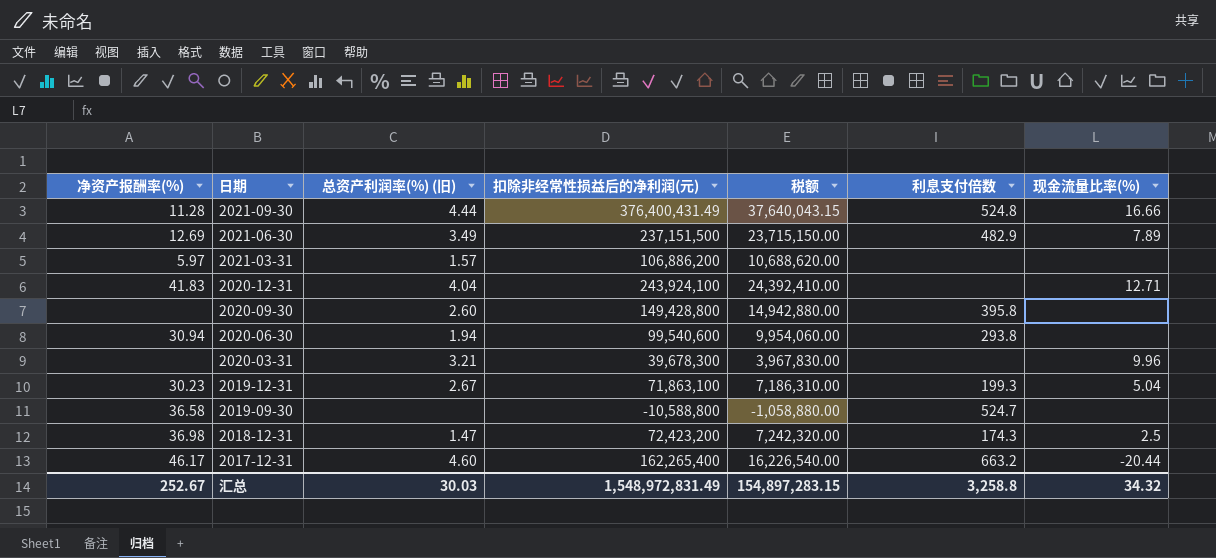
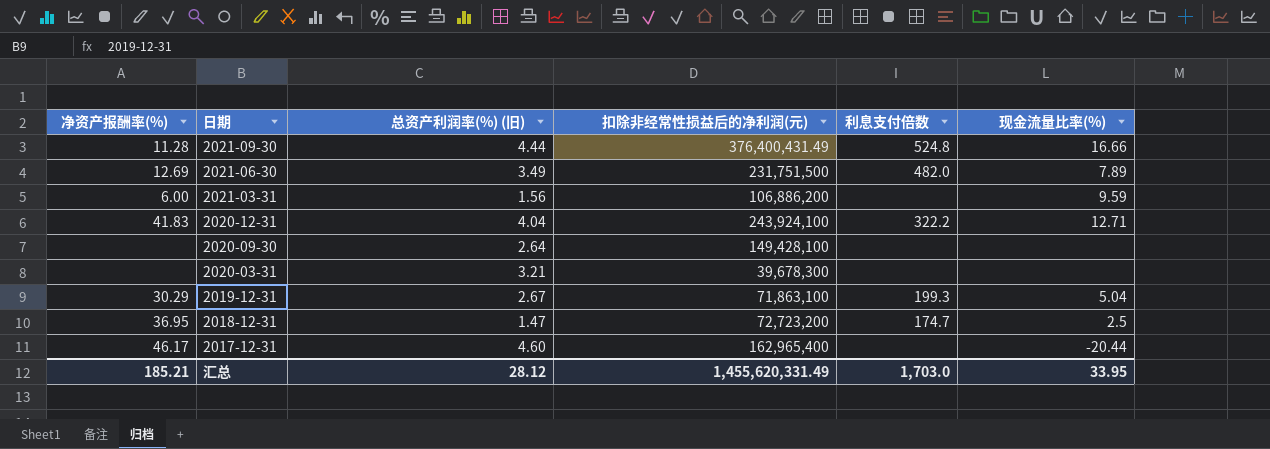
column 税额 | formula: [扣除非经常性损益后的净利润(元)] * 0.1 -> none
row 2020-06-30: 30.94 | 1.94 | 99,540,600 | 9,954,060.00 | 293.8 | none -> none
row 2019-09-30: 36.58 | none | -10,588,800 | -1,058,880.00 | 524.7 | none -> none
2021-06-30 | 扣除非经常性损益后的净利润(元): 237,151,500 -> 231,751,500
2021-06-30 | 利息支付倍数: 482.9 -> 482.0
2021-03-31 | 净资产报酬率(%): 5.97 -> 6.00
2021-03-31 | 总资产利润率(%) (旧): 1.57 -> 1.56
2021-03-31 | 现金流量比率(%): none -> 9.59
2020-12-31 | 利息支付倍数: none -> 322.2
2020-09-30 | 总资产利润率(%) (旧): 2.60 -> 2.64
2020-09-30 | 扣除非经常性损益后的净利润(元): 149,428,800 -> 149,428,100
2020-09-30 | 利息支付倍数: 395.8 -> none
2020-03-31 | 现金流量比率(%): 9.96 -> none
2019-12-31 | 净资产报酬率(%): 30.23 -> 30.29
2018-12-31 | 净资产报酬率(%): 36.98 -> 36.95
2018-12-31 | 扣除非经常性损益后的净利润(元): 72,423,200 -> 72,723,200
2018-12-31 | 利息支付倍数: 174.3 -> 174.7
2017-12-31 | 扣除非经常性损益后的净利润(元): 162,265,400 -> 162,965,400
2017-12-31 | 利息支付倍数: 663.2 -> none
汇总 | 净资产报酬率(%): 252.67 -> 185.21
汇总 | 总资产利润率(%) (旧): 30.03 -> 28.12
汇总 | 扣除非经常性损益后的净利润(元): 1,548,972,831.49 -> 1,455,620,331.49
汇总 | 利息支付倍数: 3,258.8 -> 1,703.0
汇总 | 现金流量比率(%): 34.32 -> 33.95

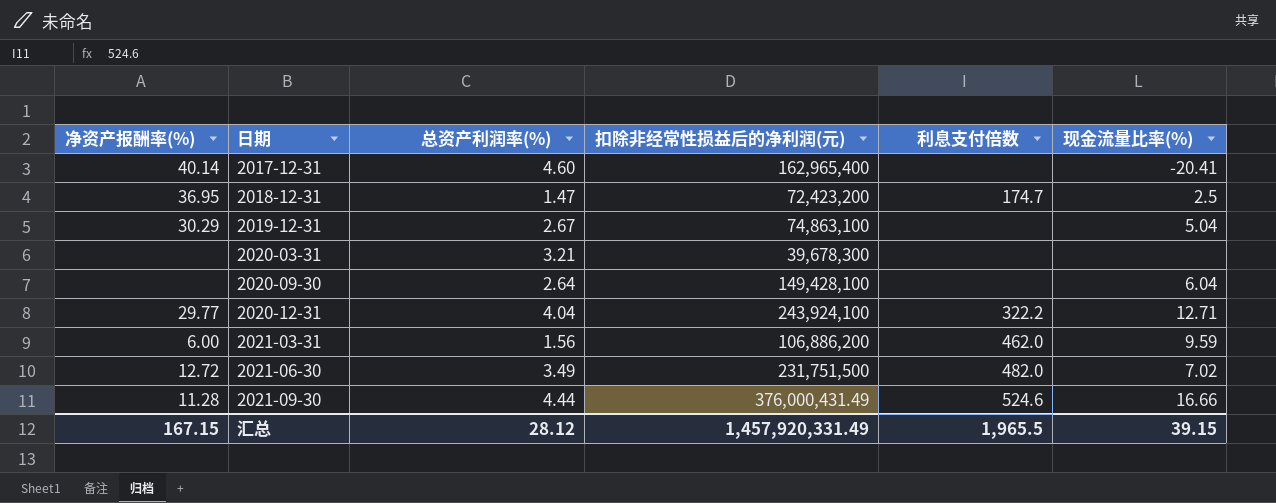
row order: 日期 descending -> 日期 ascending
column name: 总资产利润率(%) (旧) -> 总资产利润率(%)
2017-12-31 | 净资产报酬率(%): 46.17 -> 40.14
2017-12-31 | 现金流量比率(%): -20.44 -> -20.41
2018-12-31 | 扣除非经常性损益后的净利润(元): 72,723,200 -> 72,423,200
2019-12-31 | 扣除非经常性损益后的净利润(元): 71,863,100 -> 74,863,100
2019-12-31 | 利息支付倍数: 199.3 -> none
2020-09-30 | 现金流量比率(%): none -> 6.04
2020-12-31 | 净资产报酬率(%): 41.83 -> 29.77
2021-03-31 | 利息支付倍数: none -> 462.0
2021-06-30 | 净资产报酬率(%): 12.69 -> 12.72
2021-06-30 | 现金流量比率(%): 7.89 -> 7.02
2021-09-30 | 扣除非经常性损益后的净利润(元): 376,400,431.49 -> 376,000,431.49
2021-09-30 | 利息支付倍数: 524.8 -> 524.6
汇总 | 净资产报酬率(%): 185.21 -> 167.15
汇总 | 扣除非经常性损益后的净利润(元): 1,455,620,331.49 -> 1,457,920,331.49
汇总 | 利息支付倍数: 1,703.0 -> 1,965.5
汇总 | 现金流量比率(%): 33.95 -> 39.15

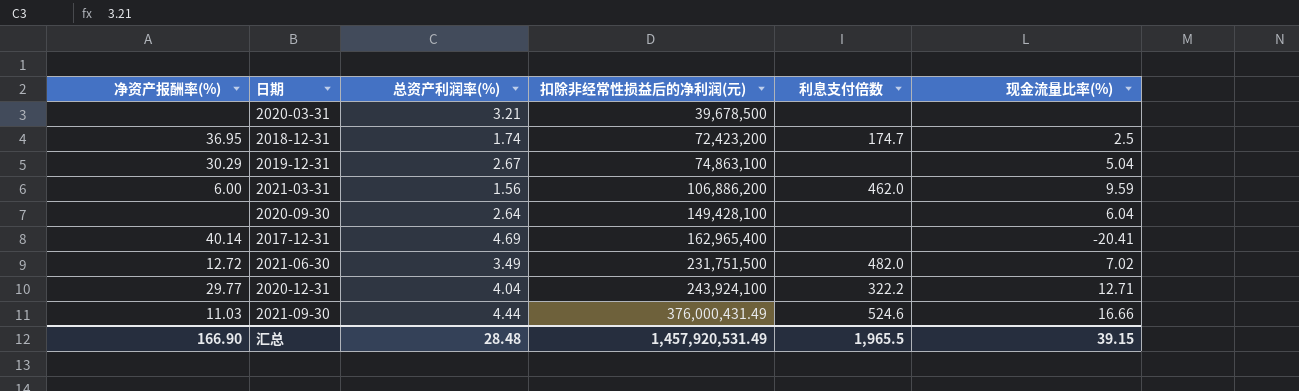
row order: 日期 ascending -> 扣除非经常性损益后的净利润(元) ascending
2020-03-31 | 扣除非经常性损益后的净利润(元): 39,678,300 -> 39,678,500
2018-12-31 | 总资产利润率(%): 1.47 -> 1.74
2017-12-31 | 总资产利润率(%): 4.60 -> 4.69
2021-09-30 | 净资产报酬率(%): 11.28 -> 11.03
汇总 | 净资产报酬率(%): 167.15 -> 166.90
汇总 | 总资产利润率(%): 28.12 -> 28.48
汇总 | 扣除非经常性损益后的净利润(元): 1,457,920,331.49 -> 1,457,920,531.49

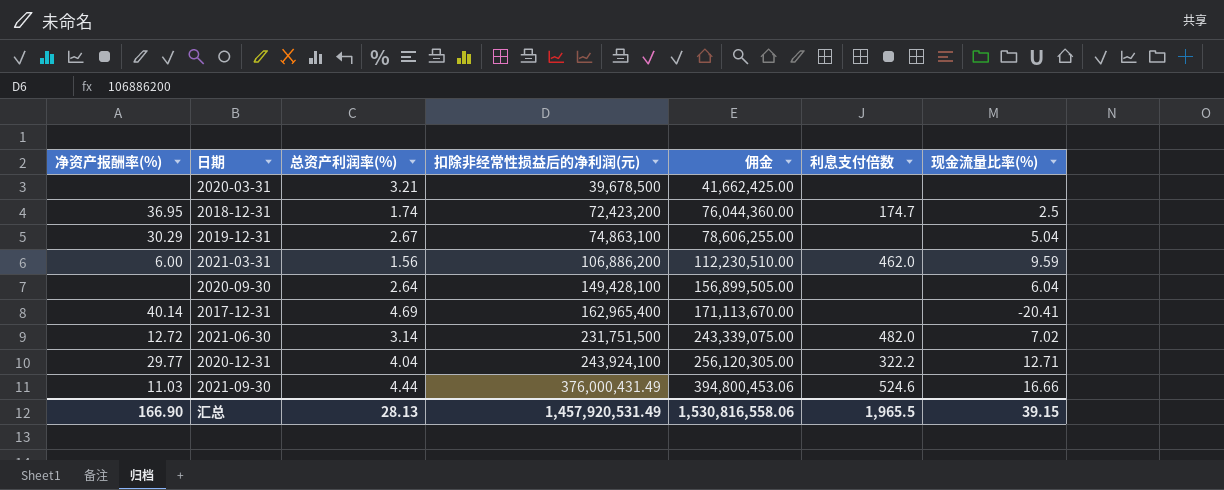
column 佣金 | formula: none -> [扣除非经常性损益后的净利润(元)] * 1.05
2021-06-30 | 总资产利润率(%): 3.49 -> 3.14
汇总 | 总资产利润率(%): 28.48 -> 28.13

